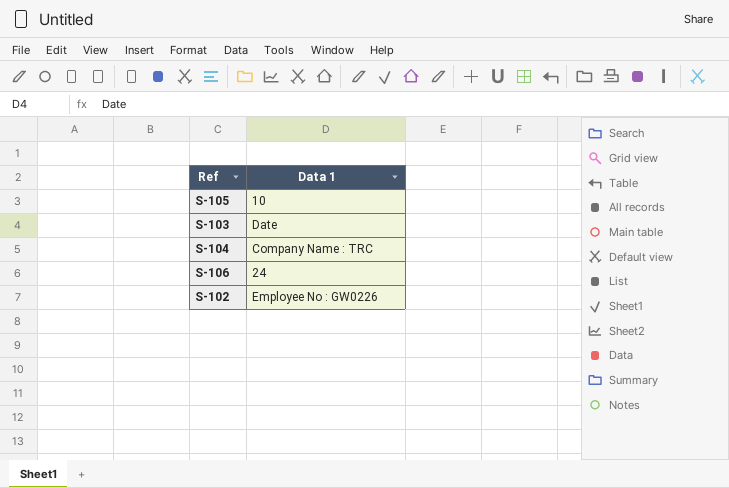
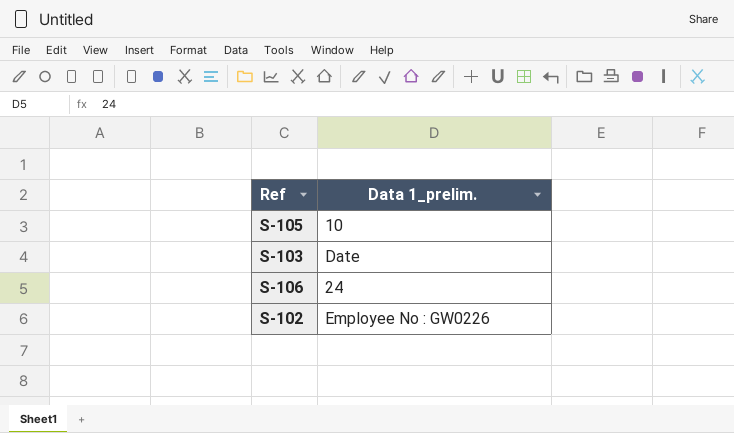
column name: Data 1 -> Data 1_prelim.
row S-104: Company Name : TRC -> none

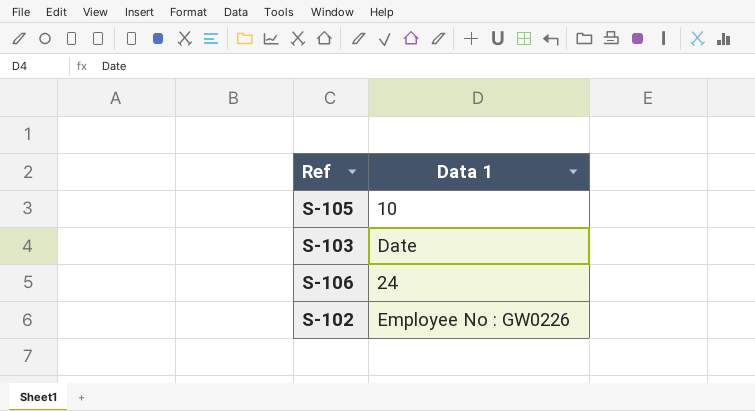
column name: Data 1_prelim. -> Data 1

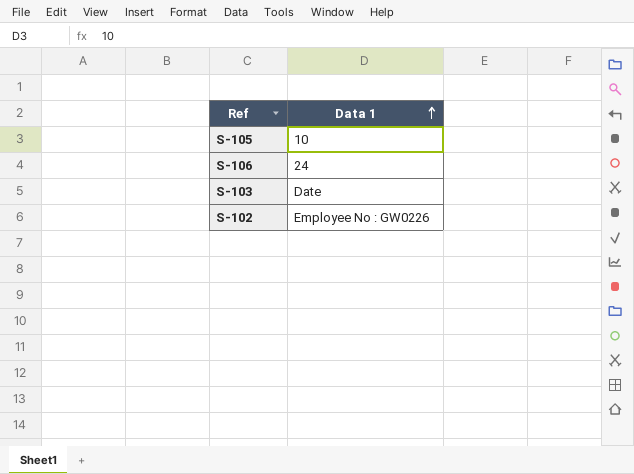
row order: none -> Data 1 ascending

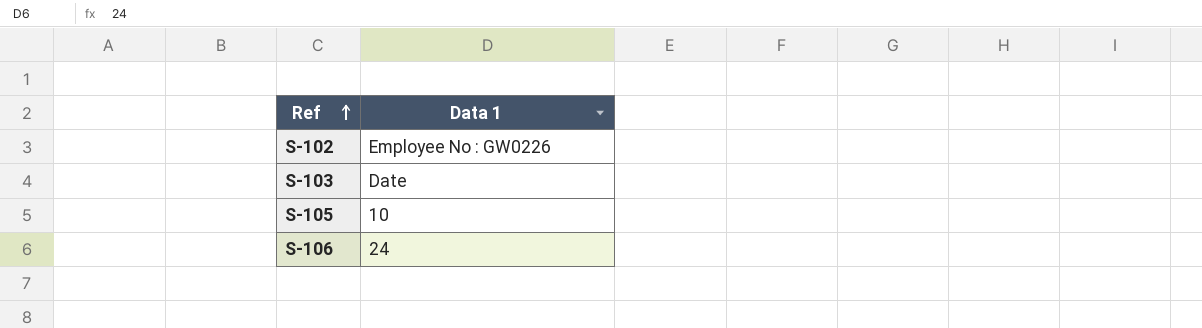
row order: Data 1 ascending -> Ref ascending

